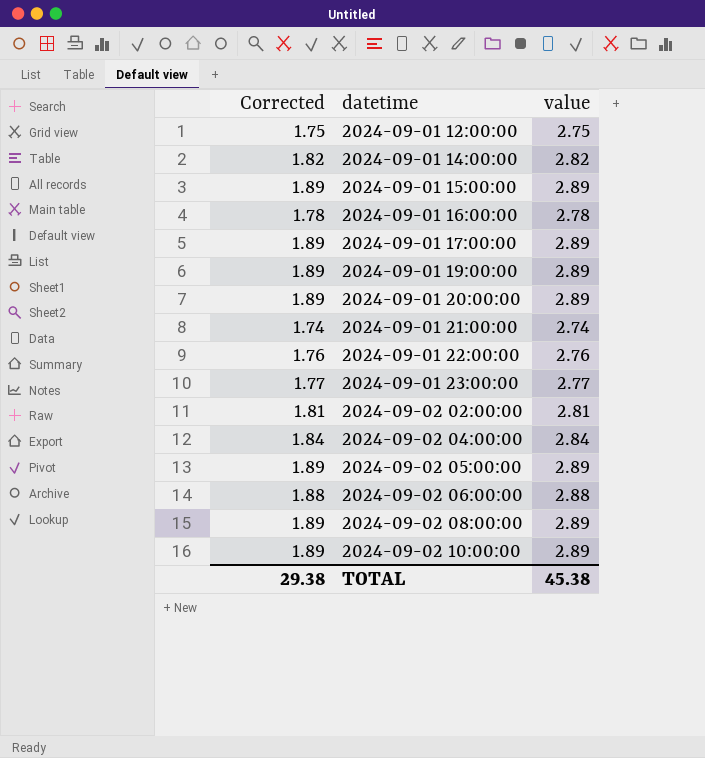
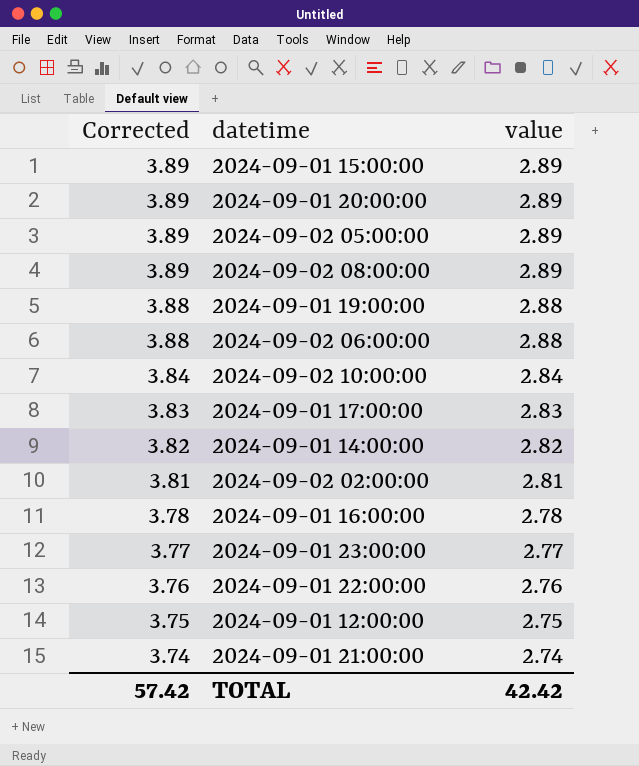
row order: datetime ascending -> Corrected descending
column Corrected | formula: [value] - 1 -> [value] + 1
row 2024-09-02 04:00:00: 1.84 | 2.84 -> none
2024-09-01 19:00:00 | value: 2.89 -> 2.88
2024-09-02 10:00:00 | value: 2.89 -> 2.84
2024-09-01 17:00:00 | value: 2.89 -> 2.83
TOTAL | Corrected: 29.38 -> 57.42
TOTAL | value: 45.38 -> 42.42

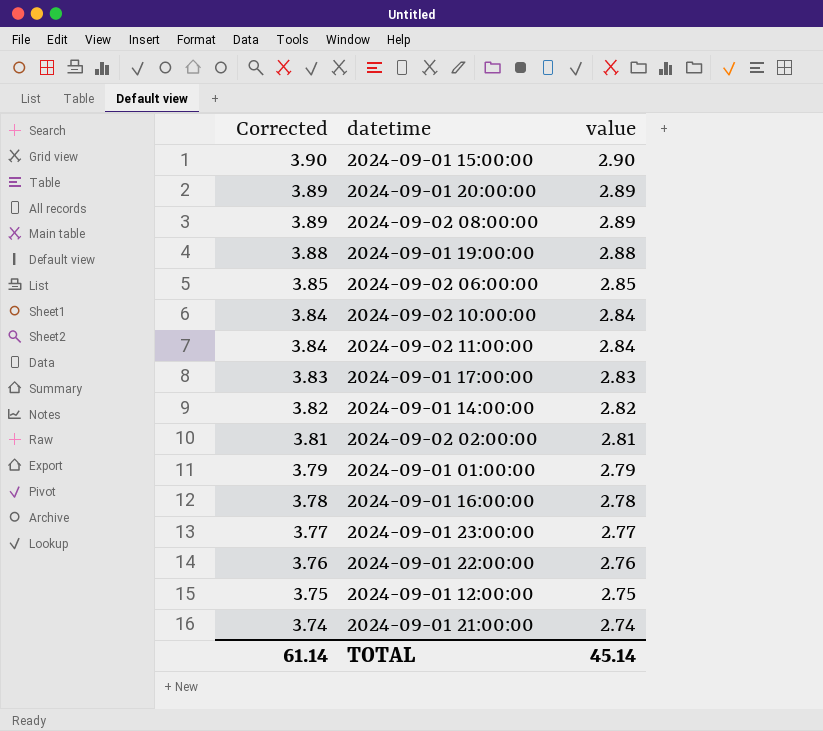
row 2024-09-02 05:00:00: 3.89 | 2.89 -> none
2024-09-01 15:00:00 | Corrected: 3.89 -> 3.90
2024-09-01 15:00:00 | value: 2.89 -> 2.90
2024-09-02 06:00:00 | Corrected: 3.88 -> 3.85
2024-09-02 06:00:00 | value: 2.88 -> 2.85
row 2024-09-02 11:00:00: none -> 3.84 | 2.84
row 2024-09-01 01:00:00: none -> 3.79 | 2.79
TOTAL | Corrected: 57.42 -> 61.14
TOTAL | value: 42.42 -> 45.14

